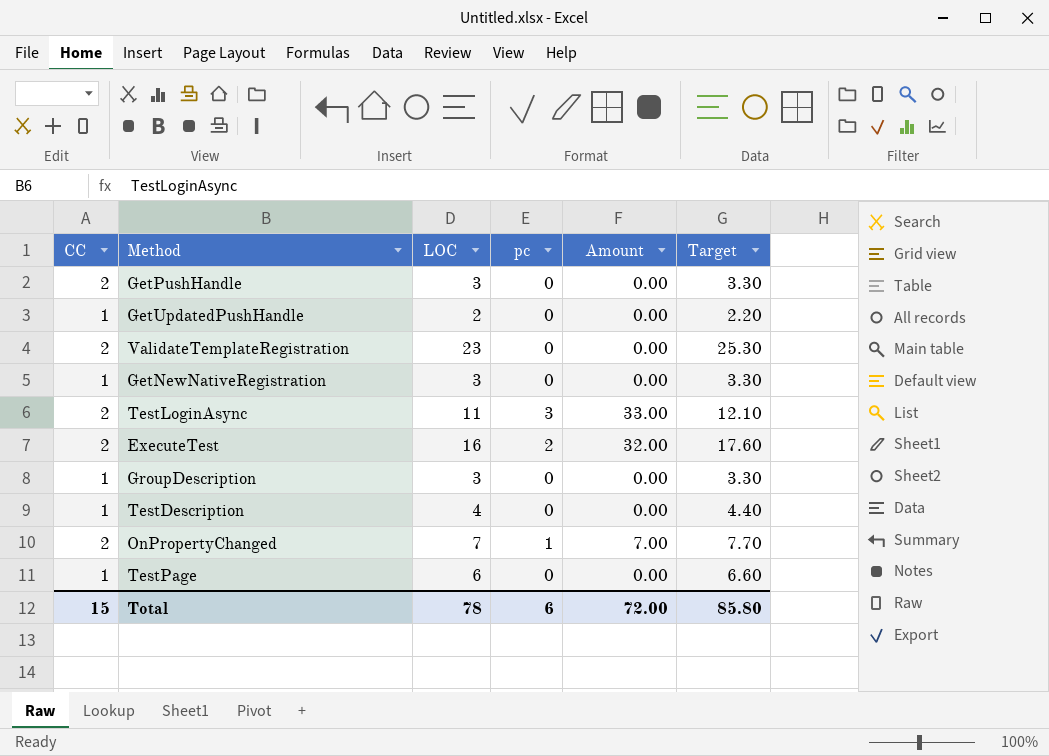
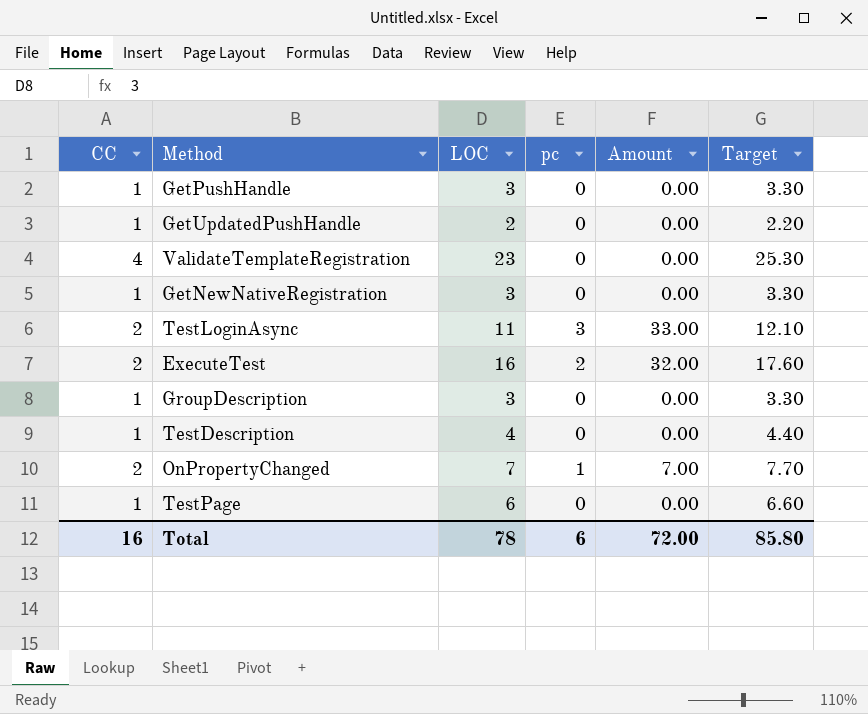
GetPushHandle | CC: 2 -> 1
ValidateTemplateRegistration | CC: 2 -> 4
Total | CC: 15 -> 16

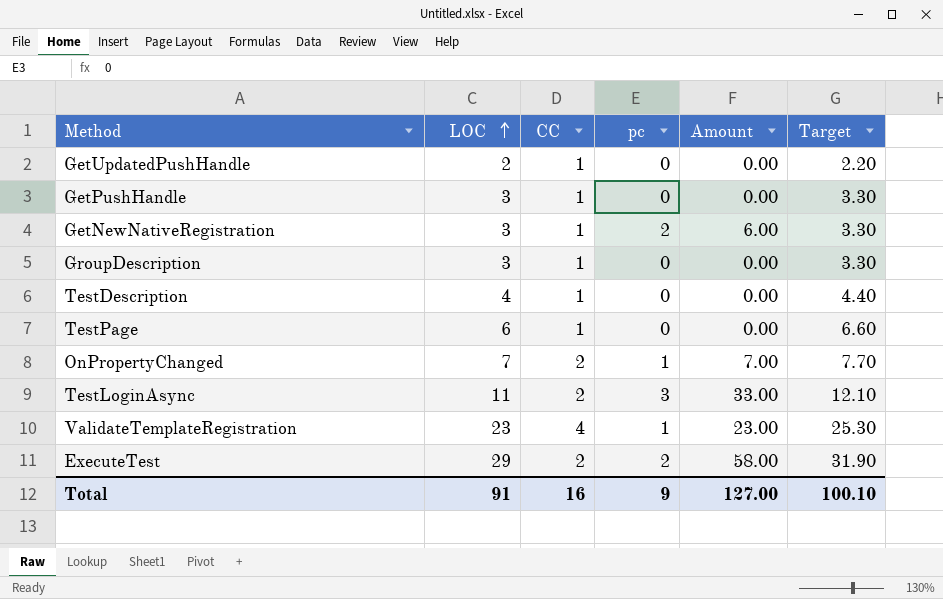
row order: none -> LOC ascending
column CC | position: 1 -> 3
GetNewNativeRegistration | pc: 0 -> 2
GetNewNativeRegistration | Amount: 0.00 -> 6.00
ValidateTemplateRegistration | pc: 0 -> 1
ValidateTemplateRegistration | Amount: 0.00 -> 23.00
ExecuteTest | LOC: 16 -> 29
ExecuteTest | Amount: 32.00 -> 58.00
ExecuteTest | Target: 17.60 -> 31.90
Total | LOC: 78 -> 91
Total | pc: 6 -> 9
Total | Amount: 72.00 -> 127.00
Total | Target: 85.80 -> 100.10

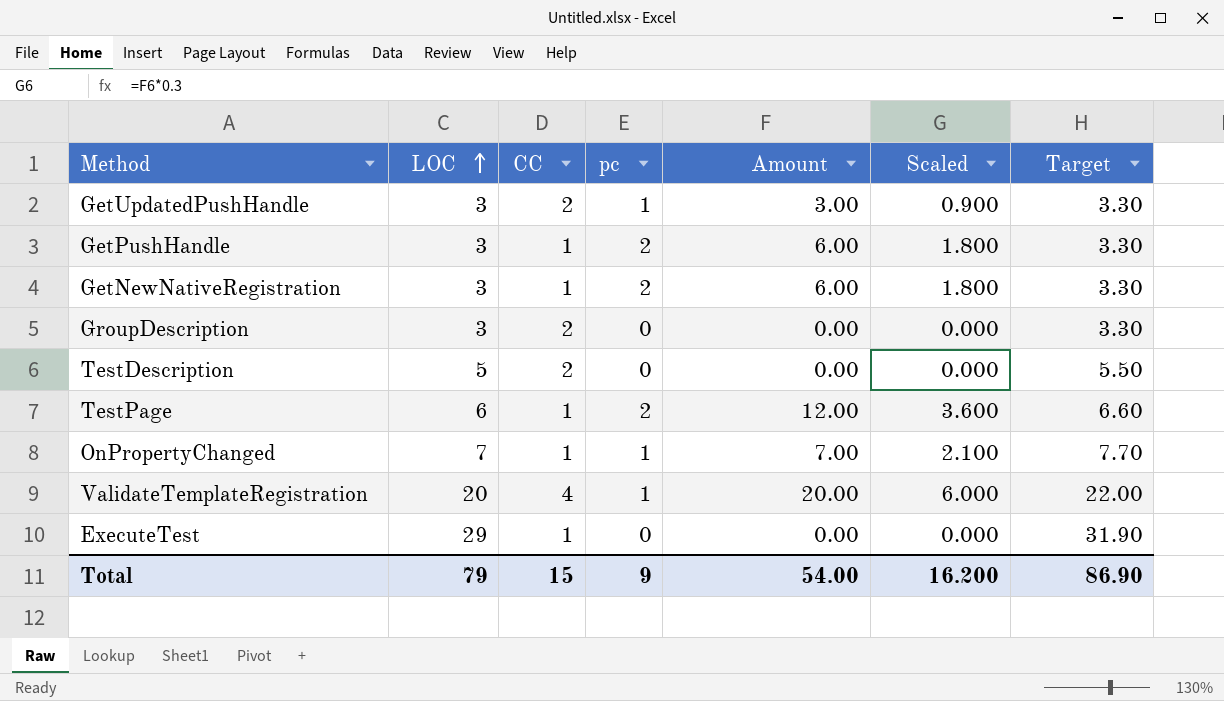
column Scaled | formula: none -> [Amount] * 0.3
row TestLoginAsync: 11 | 2 | 3 | 33.00 | 12.10 -> none
GetUpdatedPushHandle | LOC: 2 -> 3
GetUpdatedPushHandle | CC: 1 -> 2
GetUpdatedPushHandle | pc: 0 -> 1
GetUpdatedPushHandle | Amount: 0.00 -> 3.00
GetUpdatedPushHandle | Target: 2.20 -> 3.30
GetPushHandle | pc: 0 -> 2
GetPushHandle | Amount: 0.00 -> 6.00
GroupDescription | CC: 1 -> 2
TestDescription | LOC: 4 -> 5
TestDescription | CC: 1 -> 2
TestDescription | Target: 4.40 -> 5.50
TestPage | pc: 0 -> 2
TestPage | Amount: 0.00 -> 12.00
OnPropertyChanged | CC: 2 -> 1
ValidateTemplateRegistration | LOC: 23 -> 20
ValidateTemplateRegistration | Amount: 23.00 -> 20.00
ValidateTemplateRegistration | Target: 25.30 -> 22.00
ExecuteTest | CC: 2 -> 1
ExecuteTest | pc: 2 -> 0
ExecuteTest | Amount: 58.00 -> 0.00
Total | LOC: 91 -> 79
Total | CC: 16 -> 15
Total | Amount: 127.00 -> 54.00
Total | Target: 100.10 -> 86.90

